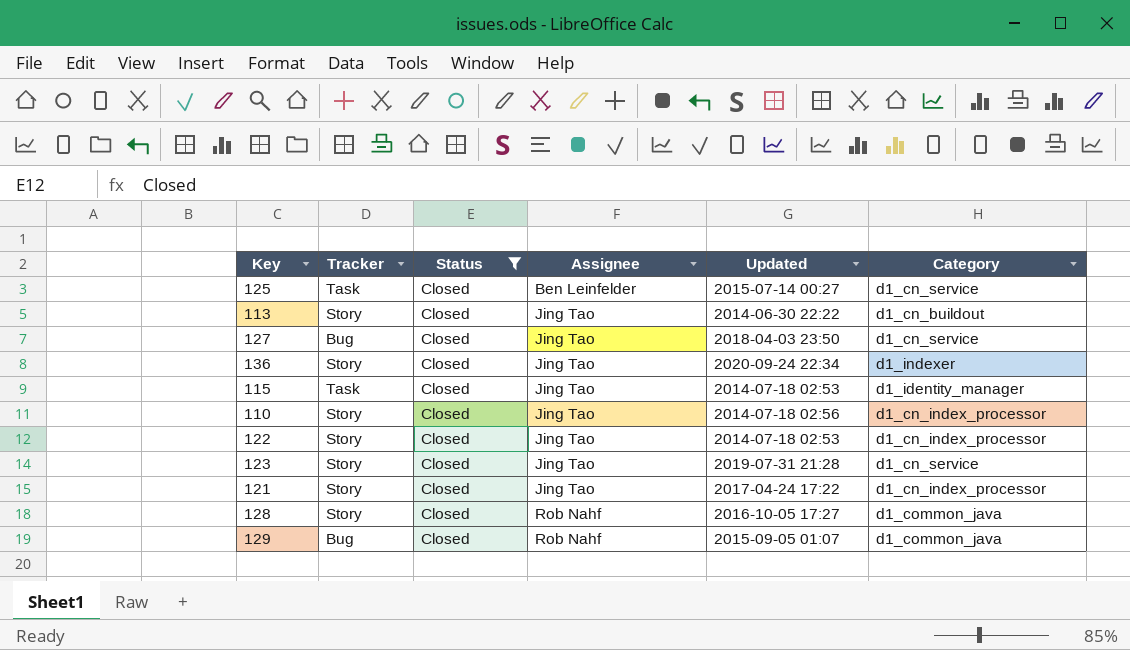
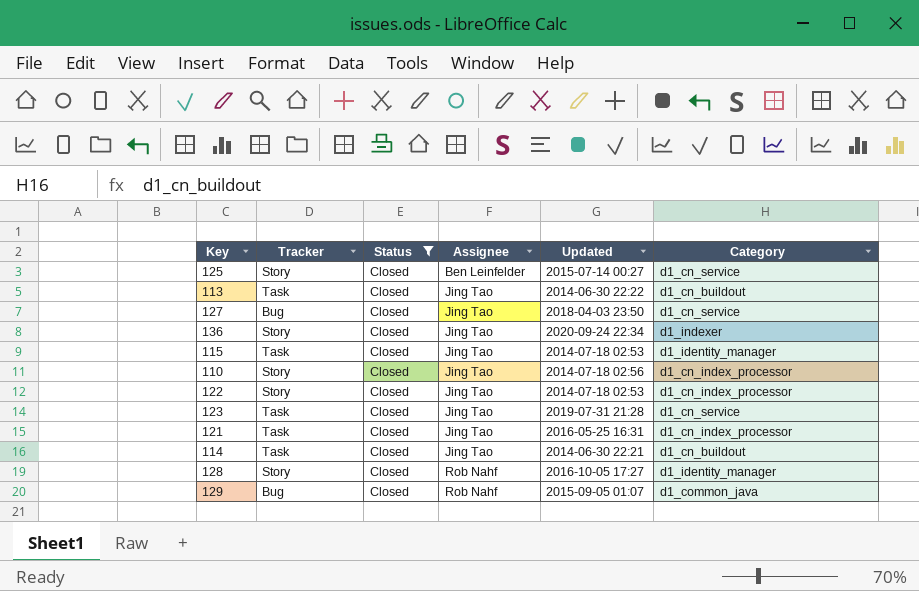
125 | Tracker: Task -> Story
113 | Tracker: Story -> Task
123 | Tracker: Story -> Task
121 | Tracker: Story -> Task
121 | Updated: 2017-04-24 17:22 -> 2016-05-25 16:31
row 114: none -> Task | Closed | Jing Tao | 2014-06-30 22:21 | d1_cn_buildout
128 | Category: d1_common_java -> d1_identity_manager

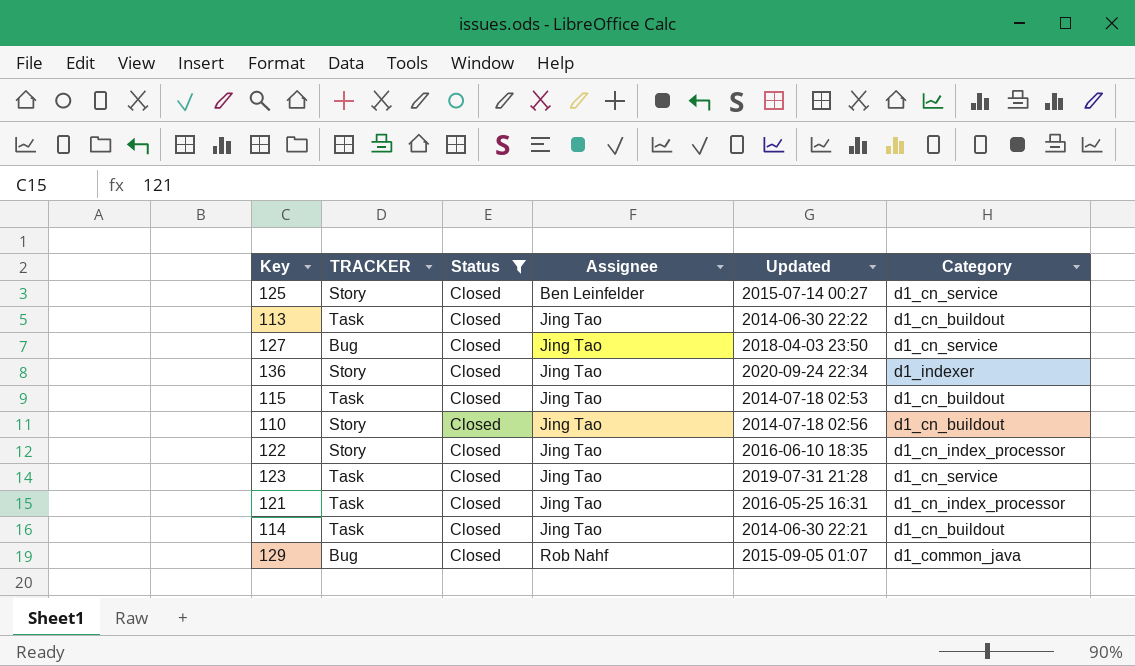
column name: Tracker -> TRACKER
row 128: Story | Closed | Rob Nahf | 2016-10-05 17:27 | d1_identity_manager -> none
115 | Category: d1_identity_manager -> d1_cn_buildout
110 | Category: d1_cn_index_processor -> d1_cn_buildout
122 | Updated: 2014-07-18 02:53 -> 2016-06-10 18:35

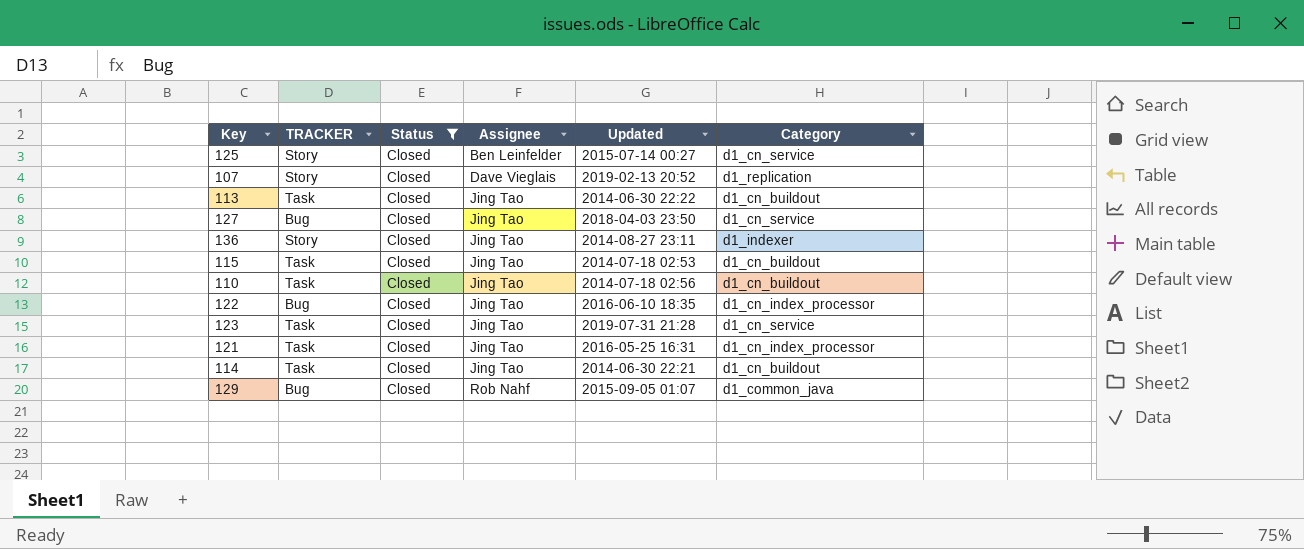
row 107: none -> Story | Closed | Dave Vieglais | 2019-02-13 20:52 | d1_replication
136 | Updated: 2020-09-24 22:34 -> 2014-08-27 23:11
110 | TRACKER: Story -> Task
122 | TRACKER: Story -> Bug

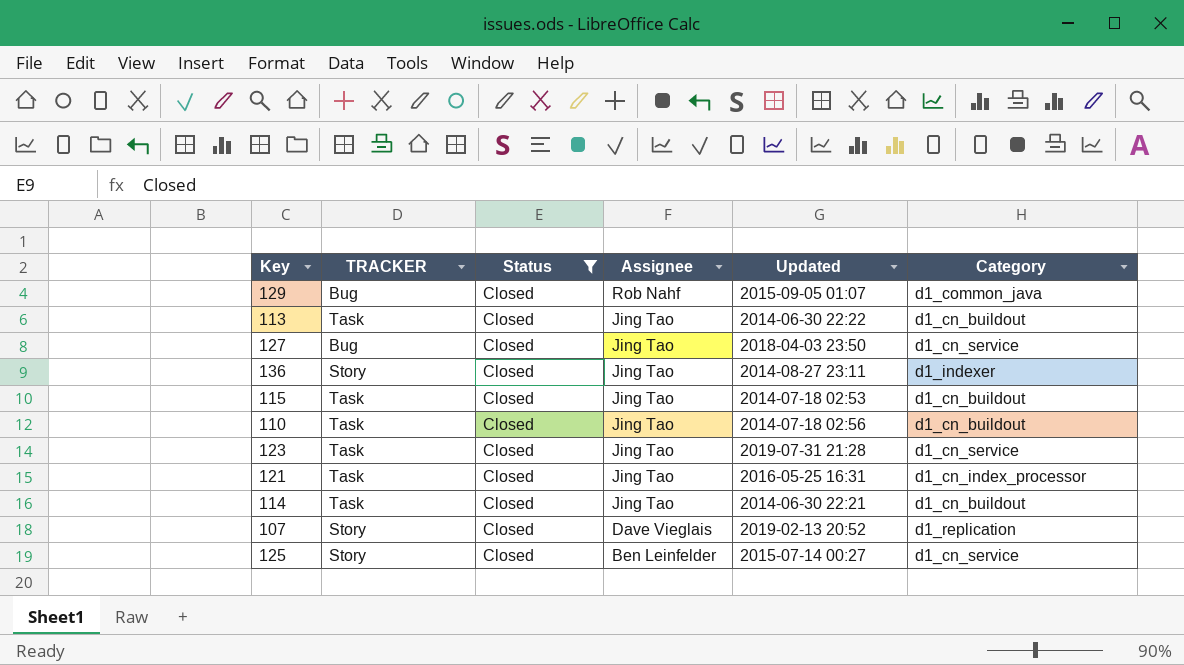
row order: Assignee ascending -> Assignee descending
row 122: Bug | Closed | Jing Tao | 2016-06-10 18:35 | d1_cn_index_processor -> none

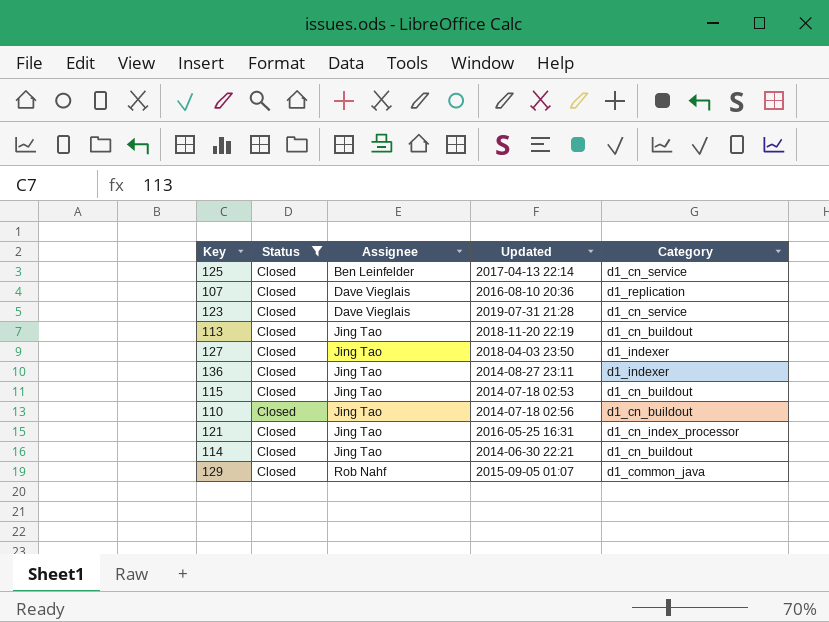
row order: Assignee descending -> Assignee ascending
column TRACKER | position: 2 -> none
125 | Updated: 2015-07-14 00:27 -> 2017-04-13 22:14
107 | Updated: 2019-02-13 20:52 -> 2016-08-10 20:36
123 | Assignee: Jing Tao -> Dave Vieglais
113 | Updated: 2014-06-30 22:22 -> 2018-11-20 22:19
127 | Category: d1_cn_service -> d1_indexer

